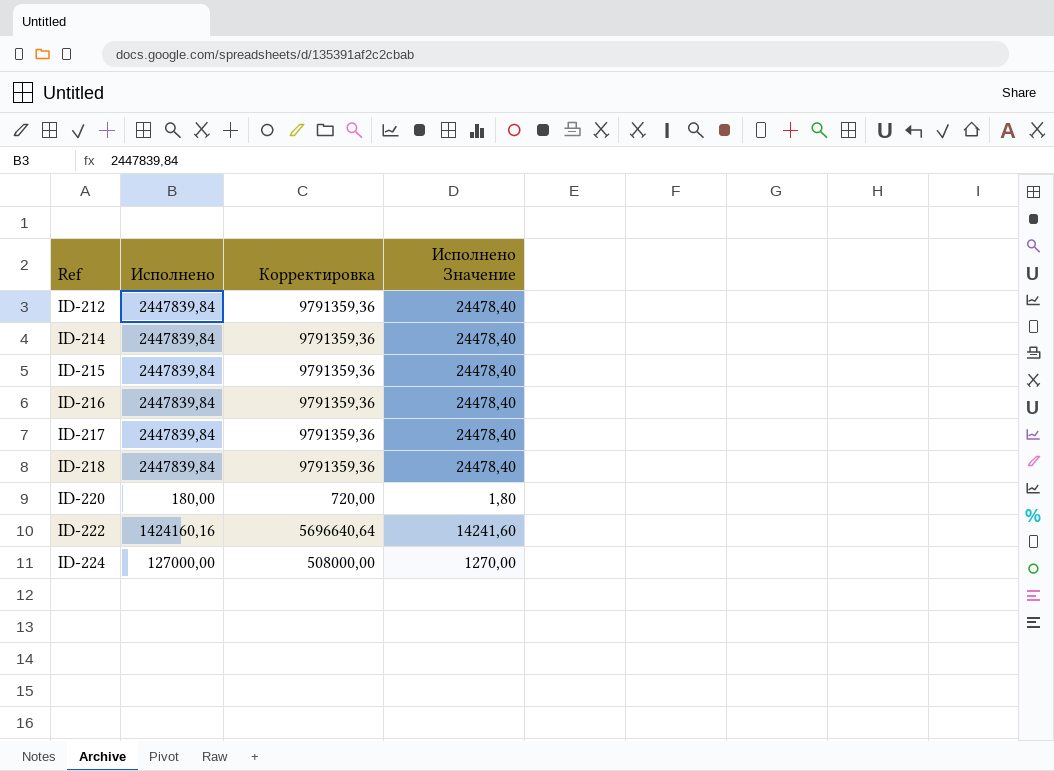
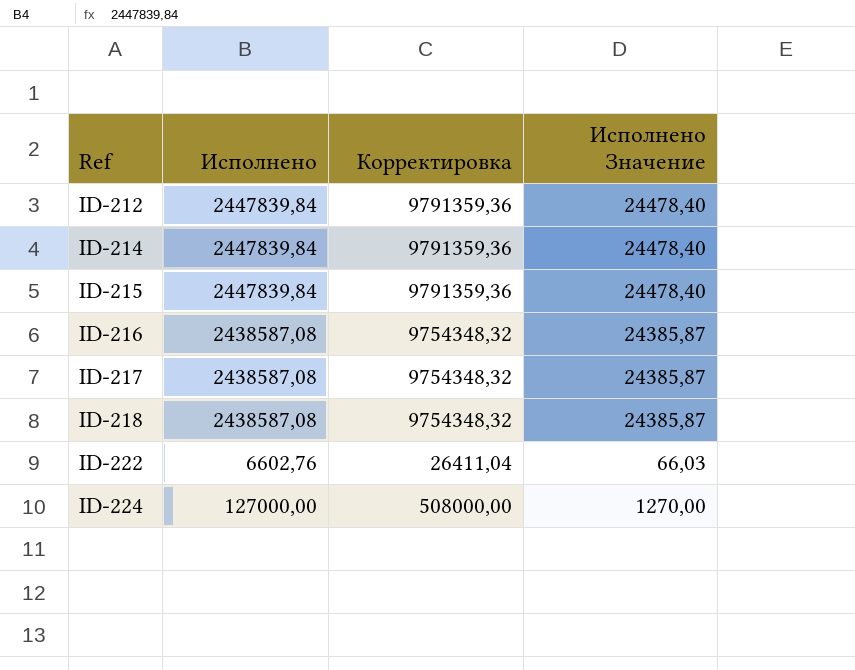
row ID-220: 180,00 | 720,00 | 1,80 -> none
ID-216 | Исполнено: 2447839,84 -> 2438587,08
ID-216 | Корректировка: 9791359,36 -> 9754348,32
ID-216 | Исполнено Значение: 24478,40 -> 24385,87
ID-217 | Исполнено: 2447839,84 -> 2438587,08
ID-217 | Корректировка: 9791359,36 -> 9754348,32
ID-217 | Исполнено Значение: 24478,40 -> 24385,87
ID-218 | Исполнено: 2447839,84 -> 2438587,08
ID-218 | Корректировка: 9791359,36 -> 9754348,32
ID-218 | Исполнено Значение: 24478,40 -> 24385,87
ID-222 | Исполнено: 1424160,16 -> 6602,76
ID-222 | Корректировка: 5696640,64 -> 26411,04
ID-222 | Исполнено Значение: 14241,60 -> 66,03

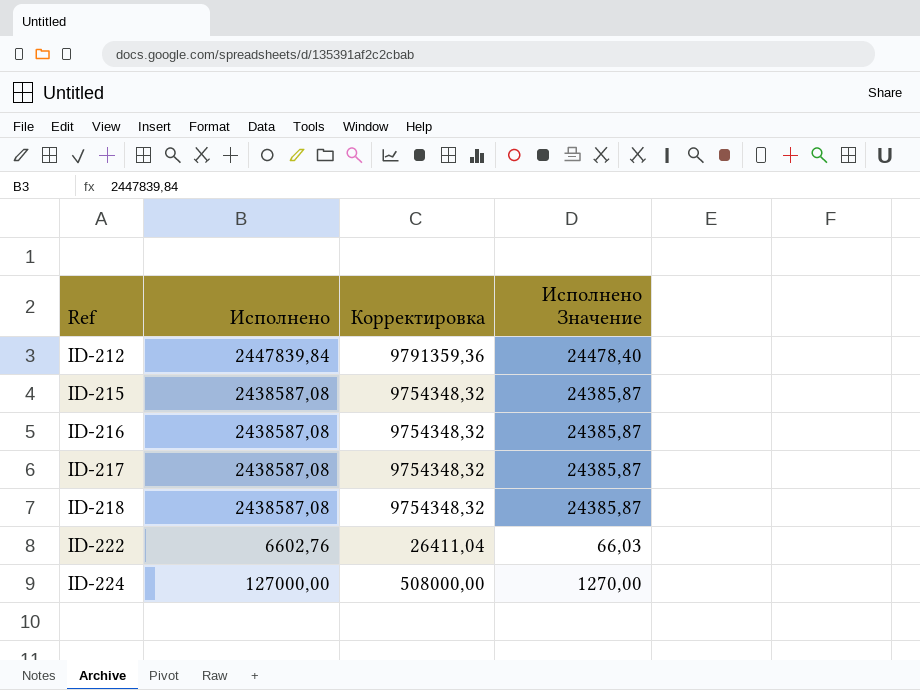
row ID-214: 2447839,84 | 9791359,36 | 24478,40 -> none
ID-215 | Исполнено: 2447839,84 -> 2438587,08
ID-215 | Корректировка: 9791359,36 -> 9754348,32
ID-215 | Исполнено Значение: 24478,40 -> 24385,87

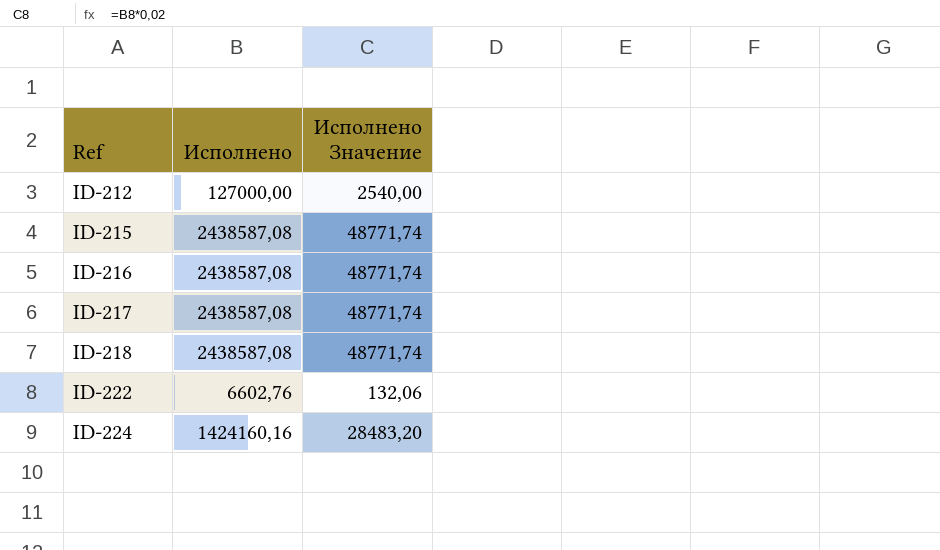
column Корректировка | formula: [Исполнено] * 4 -> none
column Исполнено Значение | formula: [Исполнено] * 0,01 -> [Исполнено] * 0,02
ID-212 | Исполнено: 2447839,84 -> 127000,00
ID-224 | Исполнено: 127000,00 -> 1424160,16

